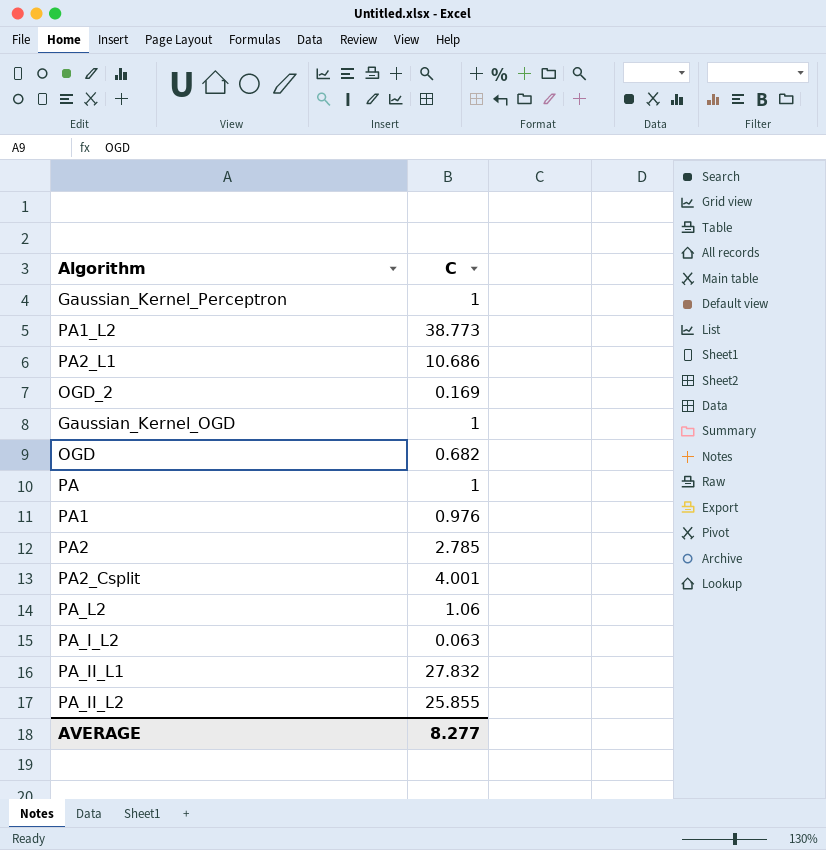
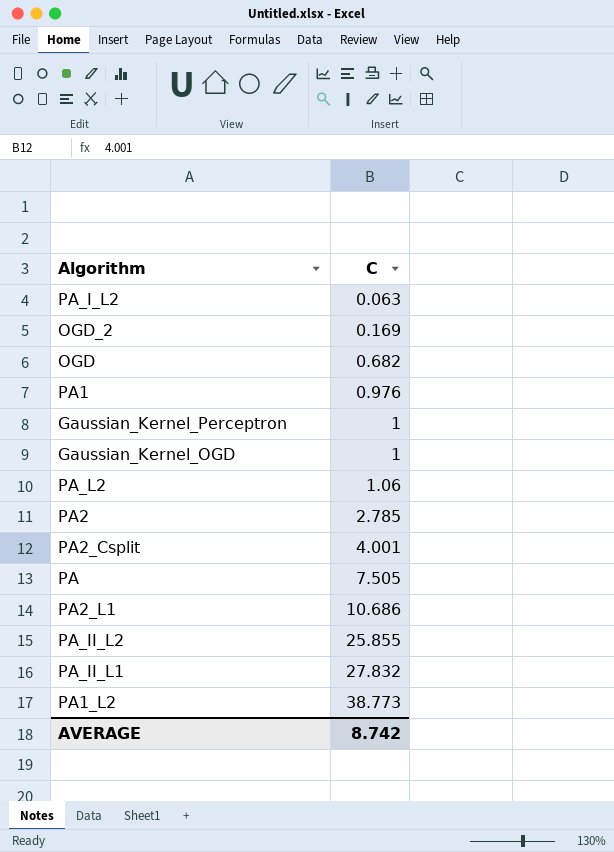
row order: none -> C ascending
PA | C: 1 -> 7.505
AVERAGE | C: 8.277 -> 8.742

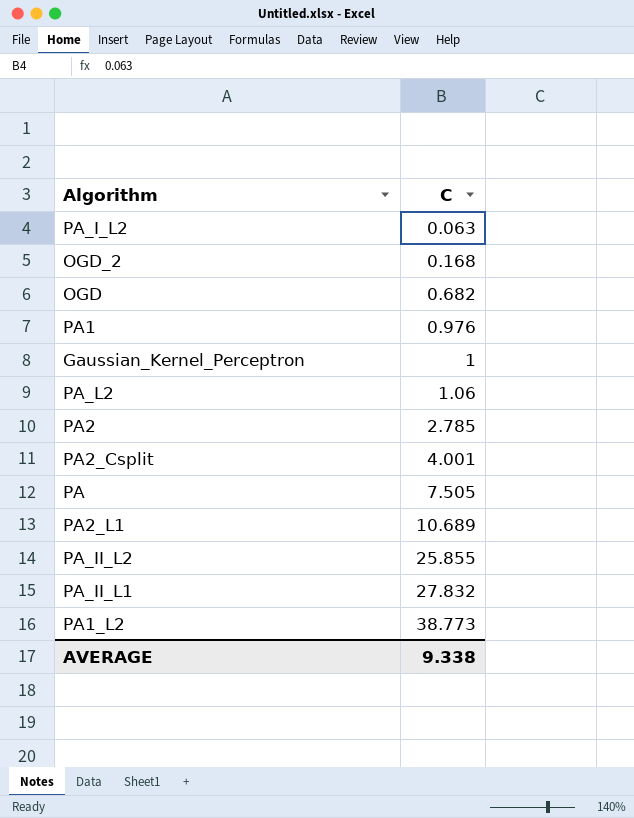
row Gaussian_Kernel_OGD: 1 -> none
OGD_2 | C: 0.169 -> 0.168
PA2_L1 | C: 10.686 -> 10.689
AVERAGE | C: 8.742 -> 9.338

